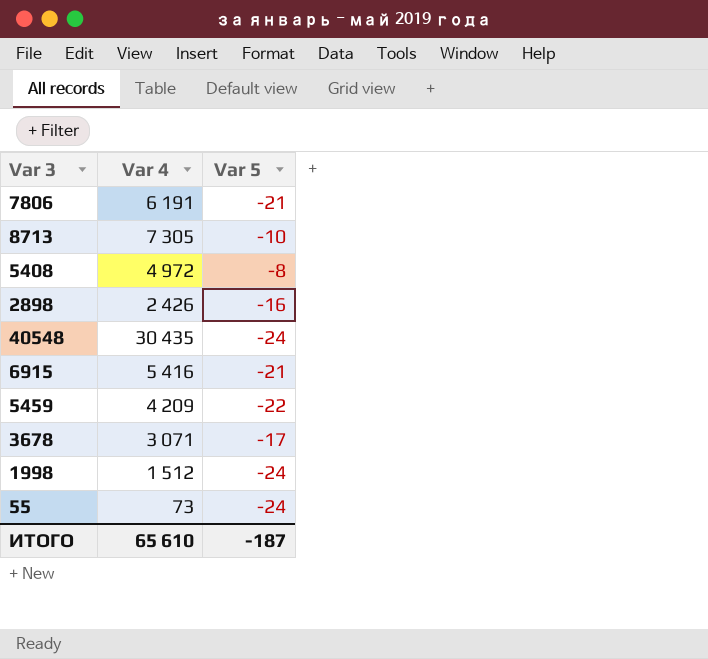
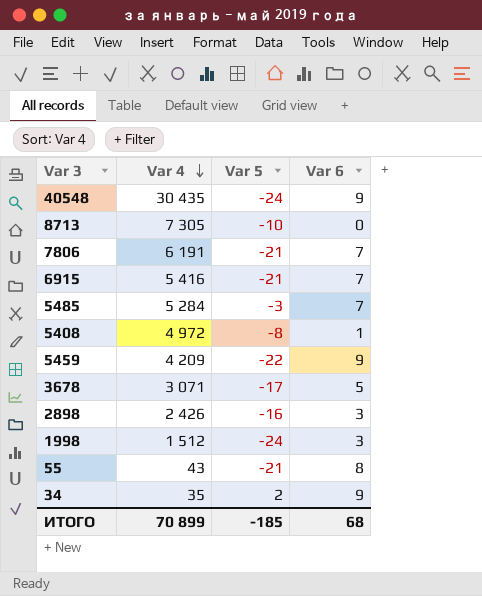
row order: none -> Var 4 descending
column Var 6 | position: none -> 4
row 5485: none -> 5 284 | -3 | 7
55 | Var 4: 73 -> 43
55 | Var 5: -24 -> -21
row 34: none -> 35 | 2 | 9
ИТОГО | Var 4: 65 610 -> 70 899
ИТОГО | Var 5: -187 -> -185

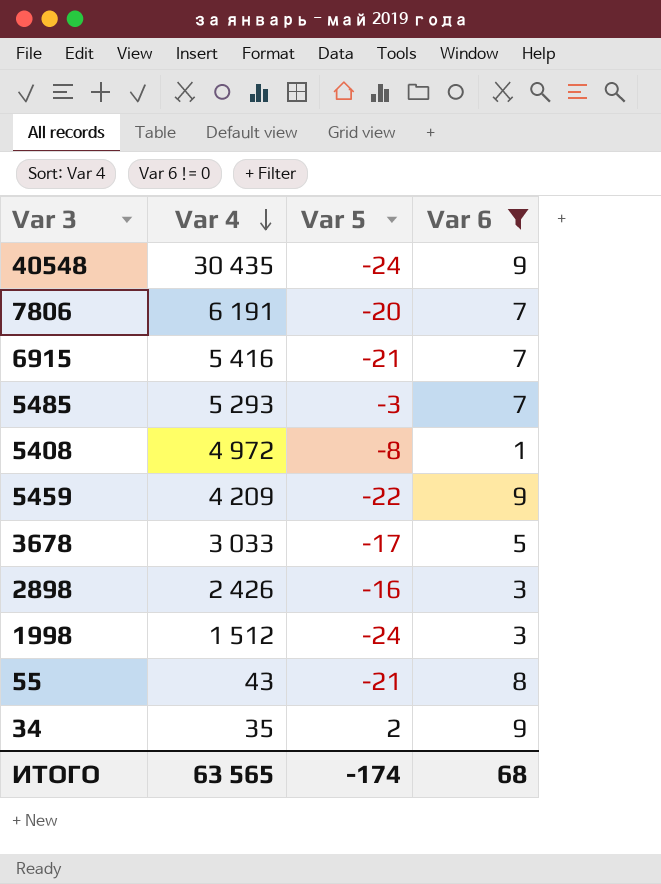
filter: none -> Var 6 != 0
7806 | Var 5: -21 -> -20
5485 | Var 4: 5 284 -> 5 293
3678 | Var 4: 3 071 -> 3 033
ИТОГО | Var 4: 70 899 -> 63 565
ИТОГО | Var 5: -185 -> -174

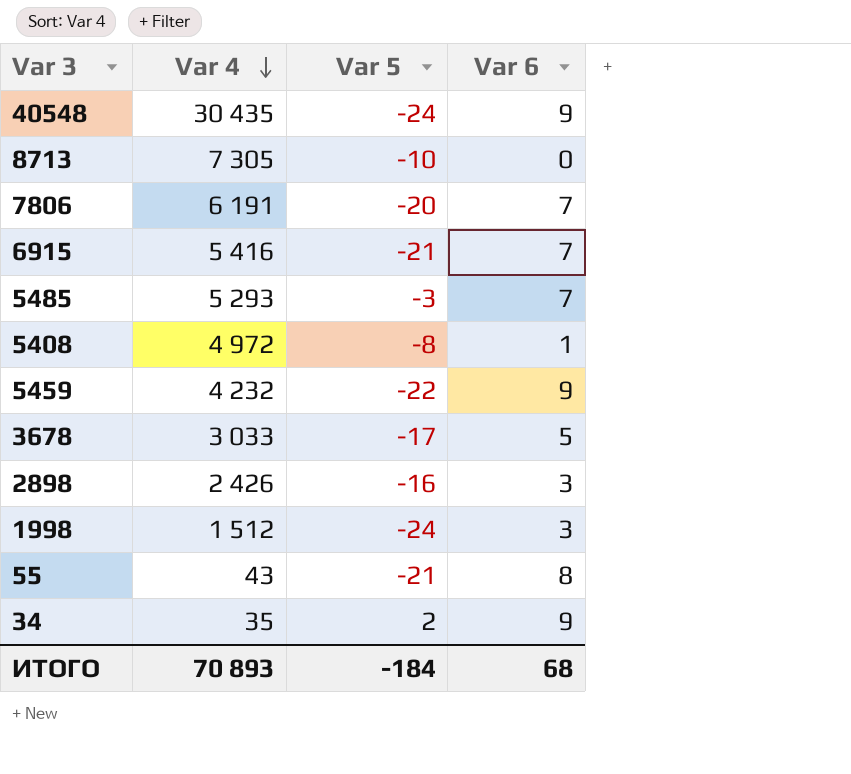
filter: Var 6 != 0 -> none
5459 | Var 4: 4 209 -> 4 232
ИТОГО | Var 4: 63 565 -> 70 893
ИТОГО | Var 5: -174 -> -184

